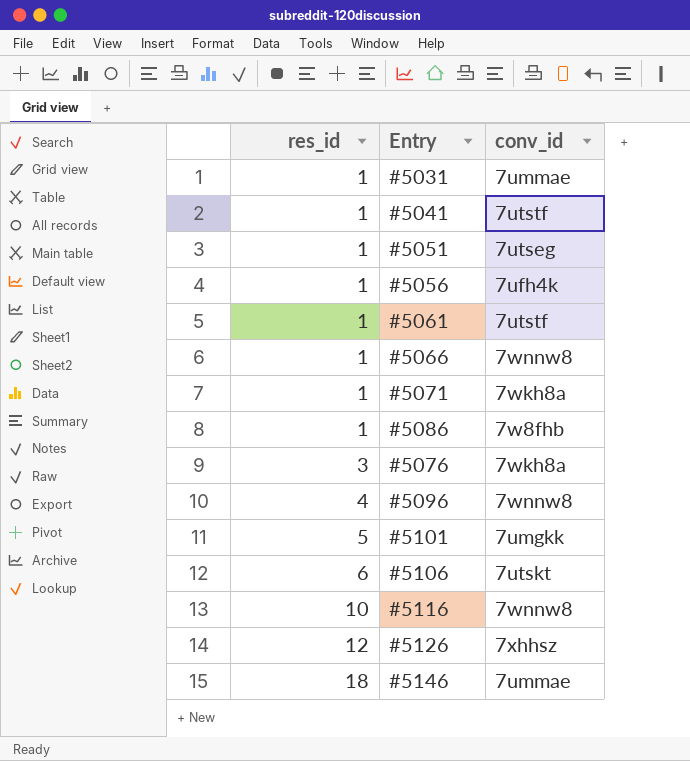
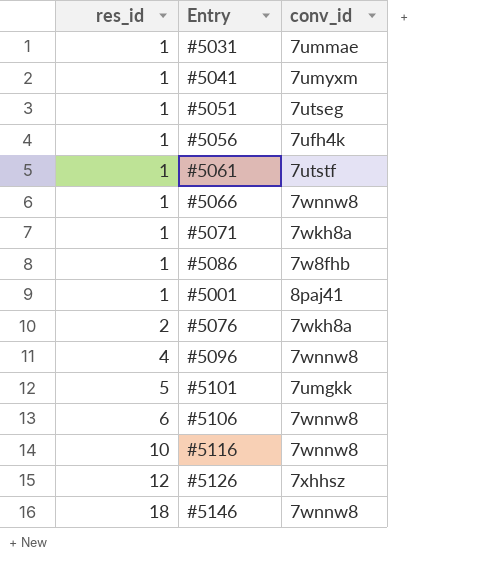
#5041 | conv_id: 7utstf -> 7umyxm
row #5001: none -> 1 | 8paj41
#5076 | res_id: 3 -> 2
#5106 | conv_id: 7utskt -> 7wnnw8
#5146 | conv_id: 7ummae -> 7wnnw8

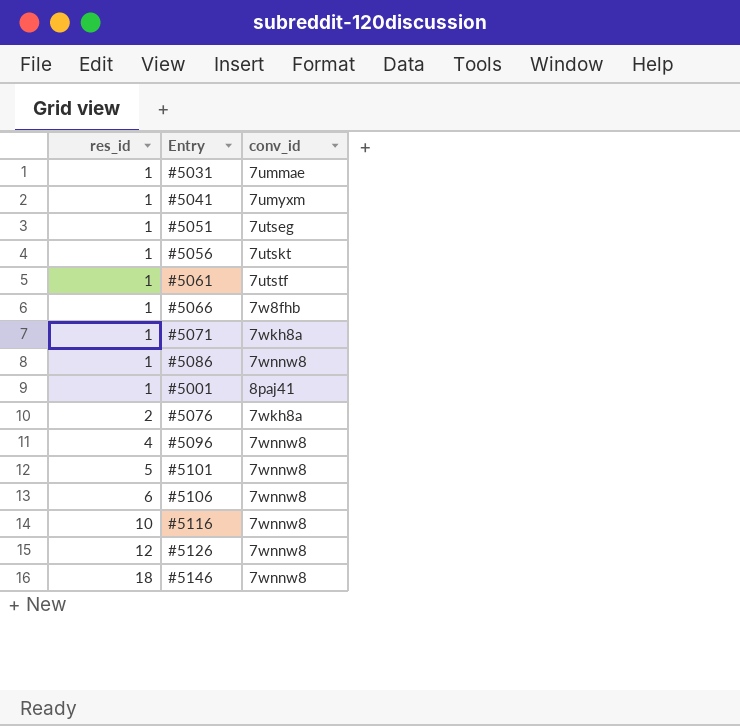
#5056 | conv_id: 7ufh4k -> 7utskt
#5066 | conv_id: 7wnnw8 -> 7w8fhb
#5086 | conv_id: 7w8fhb -> 7wnnw8
#5101 | conv_id: 7umgkk -> 7wnnw8
#5126 | conv_id: 7xhhsz -> 7wnnw8

